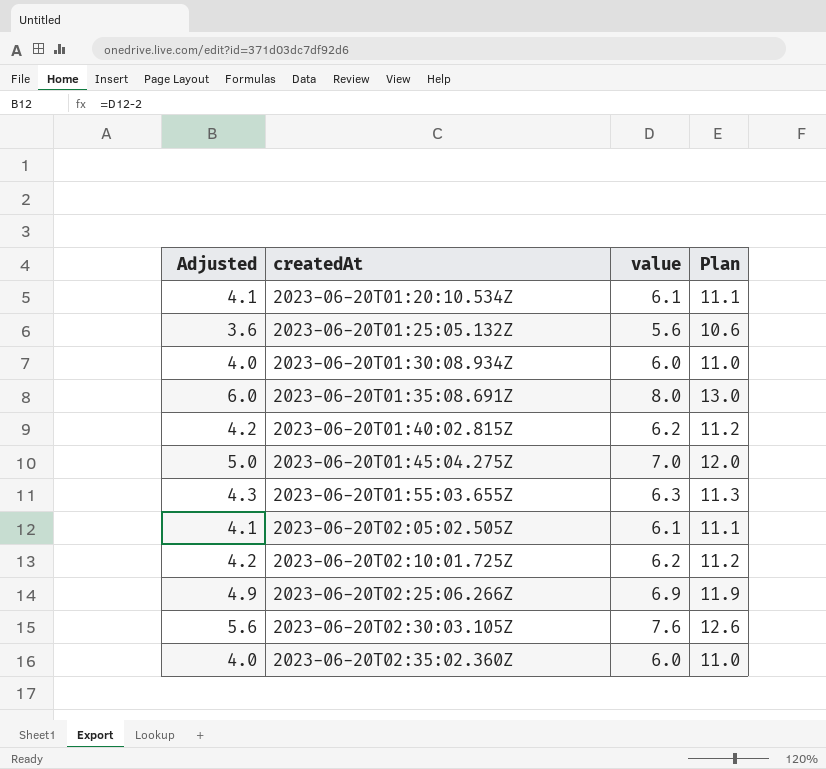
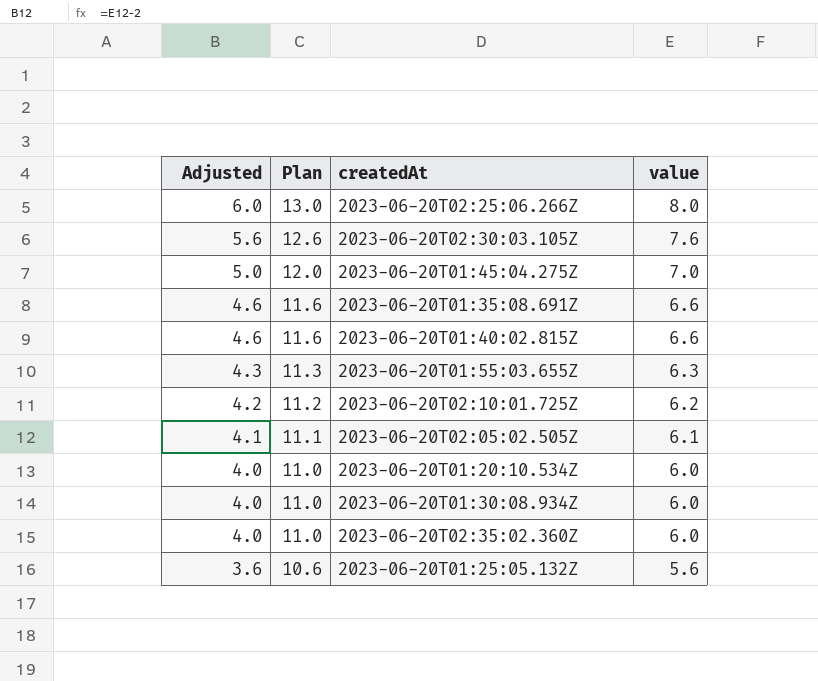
row order: createdAt ascending -> Adjusted descending
column Plan | position: 4 -> 2
2023-06-20T02:25:06.266Z | Adjusted: 4.9 -> 6.0
2023-06-20T02:25:06.266Z | Plan: 11.9 -> 13.0
2023-06-20T02:25:06.266Z | value: 6.9 -> 8.0
2023-06-20T01:35:08.691Z | Adjusted: 6.0 -> 4.6
2023-06-20T01:35:08.691Z | Plan: 13.0 -> 11.6
2023-06-20T01:35:08.691Z | value: 8.0 -> 6.6
2023-06-20T01:40:02.815Z | Adjusted: 4.2 -> 4.6
2023-06-20T01:40:02.815Z | Plan: 11.2 -> 11.6
2023-06-20T01:40:02.815Z | value: 6.2 -> 6.6
2023-06-20T01:20:10.534Z | Adjusted: 4.1 -> 4.0
2023-06-20T01:20:10.534Z | Plan: 11.1 -> 11.0
2023-06-20T01:20:10.534Z | value: 6.1 -> 6.0

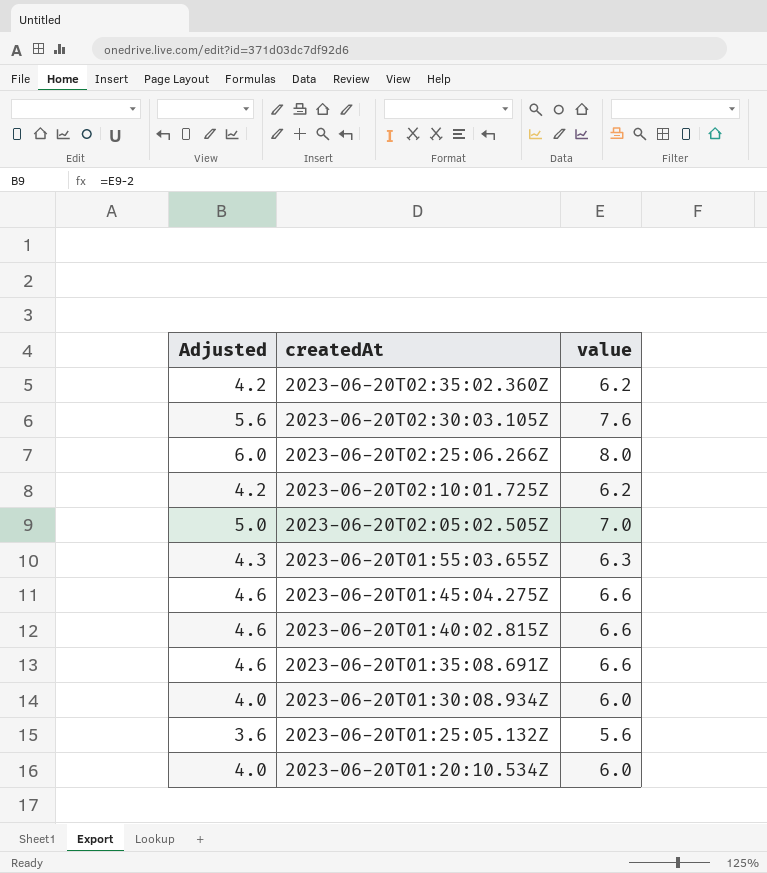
row order: Adjusted descending -> createdAt descending
column Plan | formula: [value] + 5 -> none
2023-06-20T02:35:02.360Z | Adjusted: 4.0 -> 4.2
2023-06-20T02:35:02.360Z | value: 6.0 -> 6.2
2023-06-20T02:05:02.505Z | Adjusted: 4.1 -> 5.0
2023-06-20T02:05:02.505Z | value: 6.1 -> 7.0
2023-06-20T01:45:04.275Z | Adjusted: 5.0 -> 4.6
2023-06-20T01:45:04.275Z | value: 7.0 -> 6.6

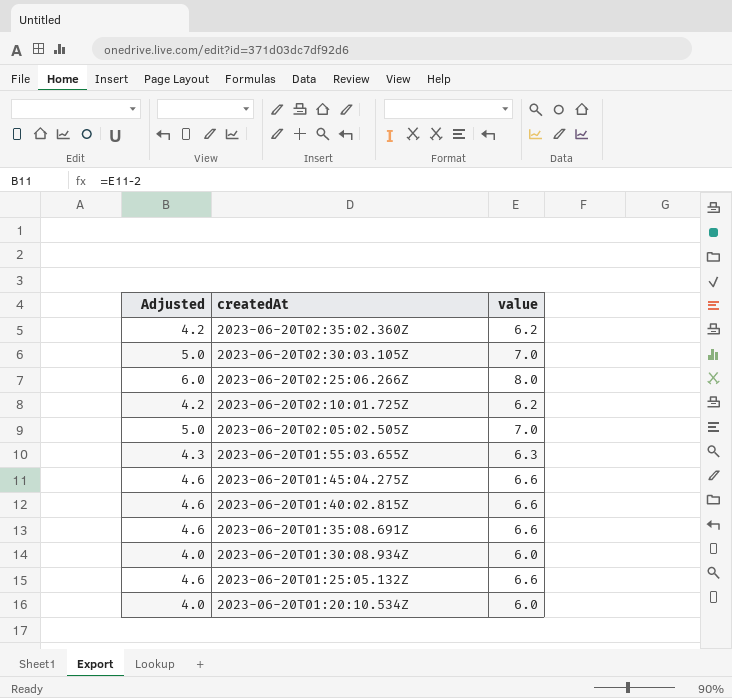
2023-06-20T02:30:03.105Z | Adjusted: 5.6 -> 5.0
2023-06-20T02:30:03.105Z | value: 7.6 -> 7.0
2023-06-20T01:25:05.132Z | Adjusted: 3.6 -> 4.6
2023-06-20T01:25:05.132Z | value: 5.6 -> 6.6

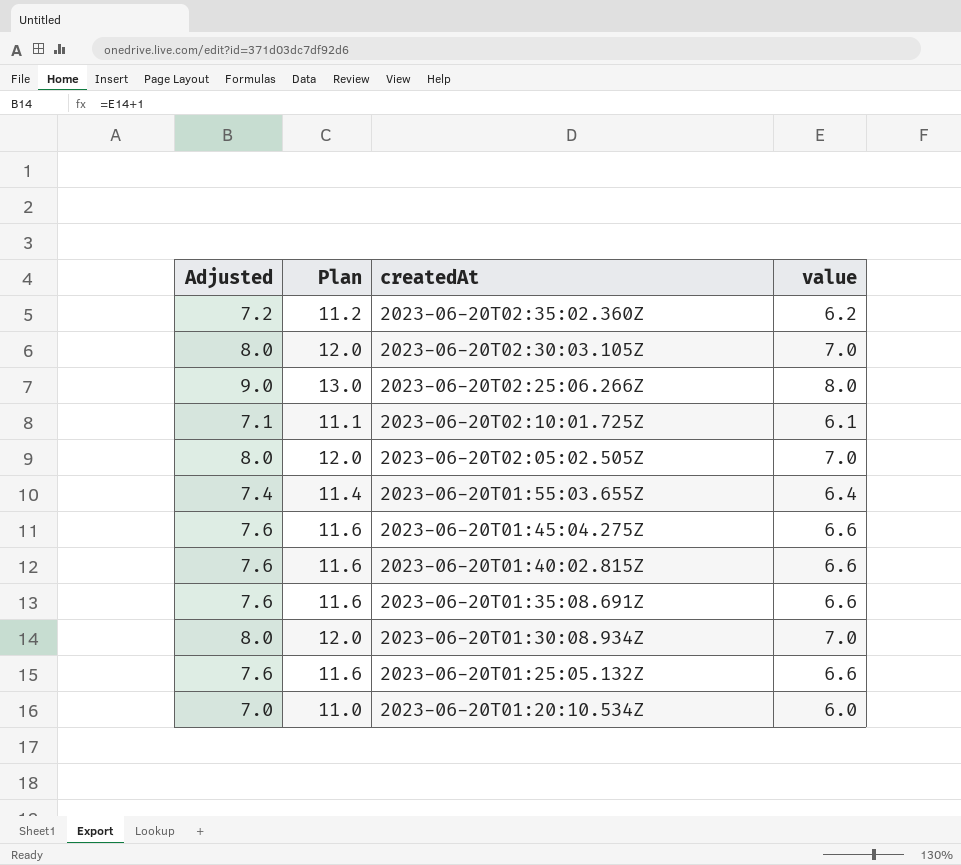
column Adjusted | formula: [value] - 2 -> [value] + 1
column Plan | formula: none -> [value] + 5
2023-06-20T02:10:01.725Z | value: 6.2 -> 6.1
2023-06-20T01:55:03.655Z | value: 6.3 -> 6.4
2023-06-20T01:30:08.934Z | value: 6.0 -> 7.0

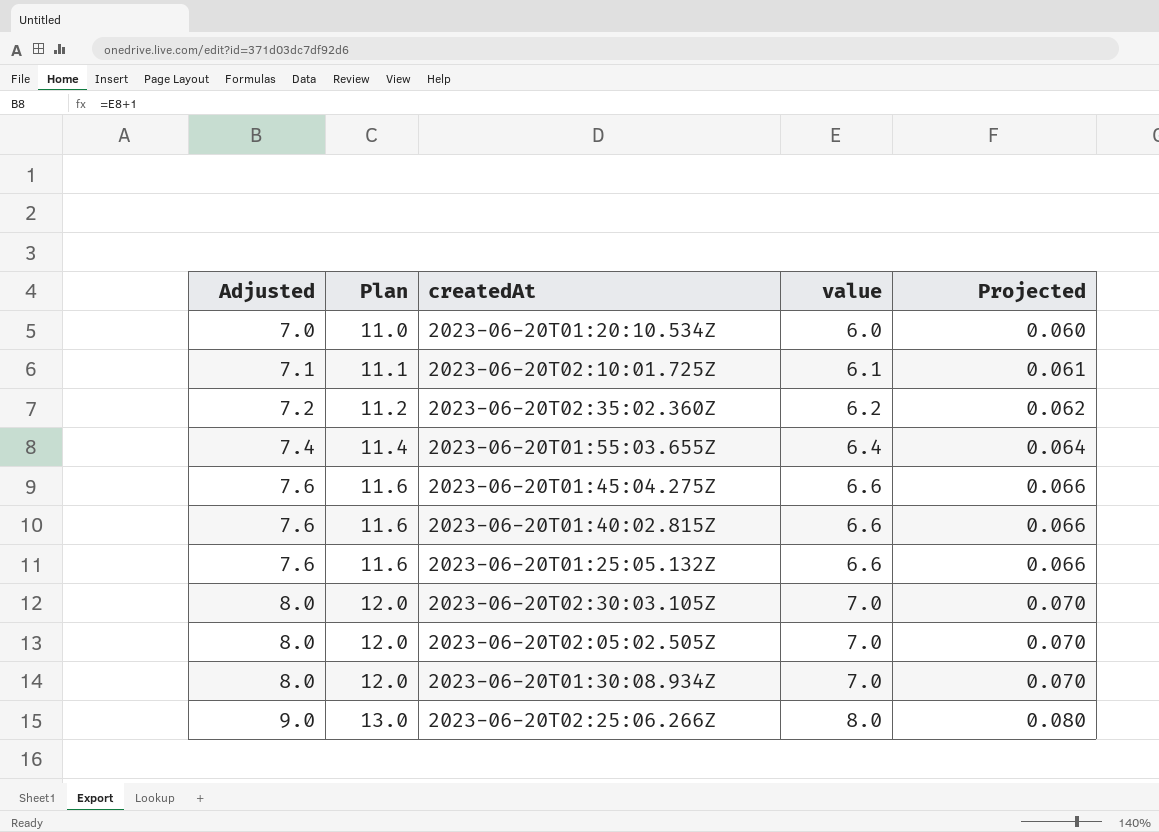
row order: createdAt descending -> Adjusted ascending
column Projected | formula: none -> [value] * 0.01
row 2023-06-20T01:35:08.691Z: 7.6 | 11.6 | 6.6 -> none

